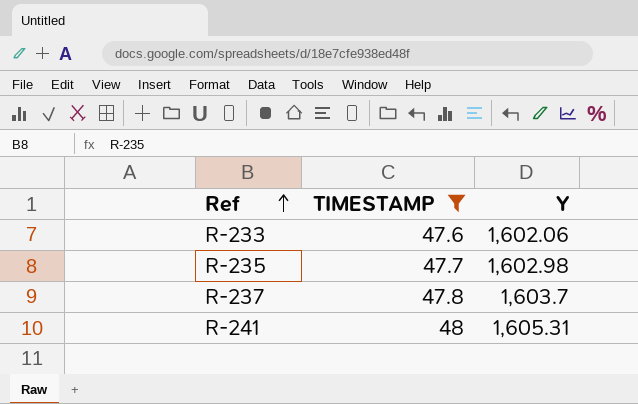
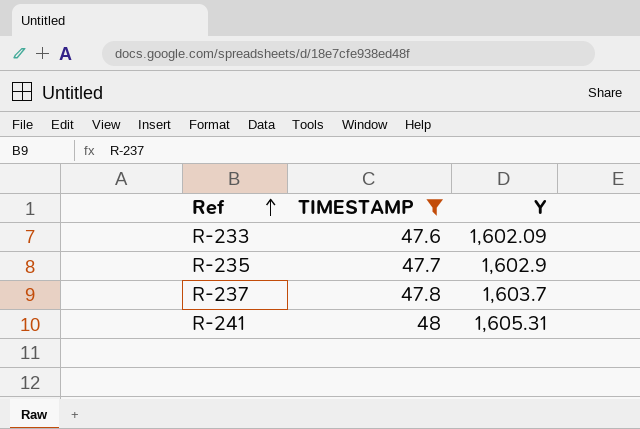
R-233 | Y: 1,602.06 -> 1,602.09
R-235 | Y: 1,602.98 -> 1,602.9

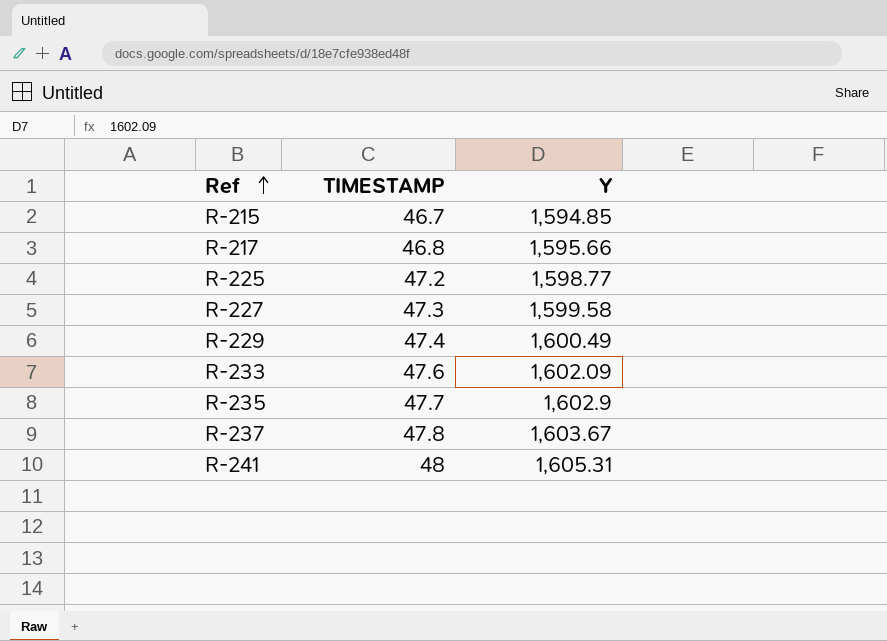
filter: TIMESTAMP >= 47.6 -> none
R-237 | Y: 1,603.7 -> 1,603.67

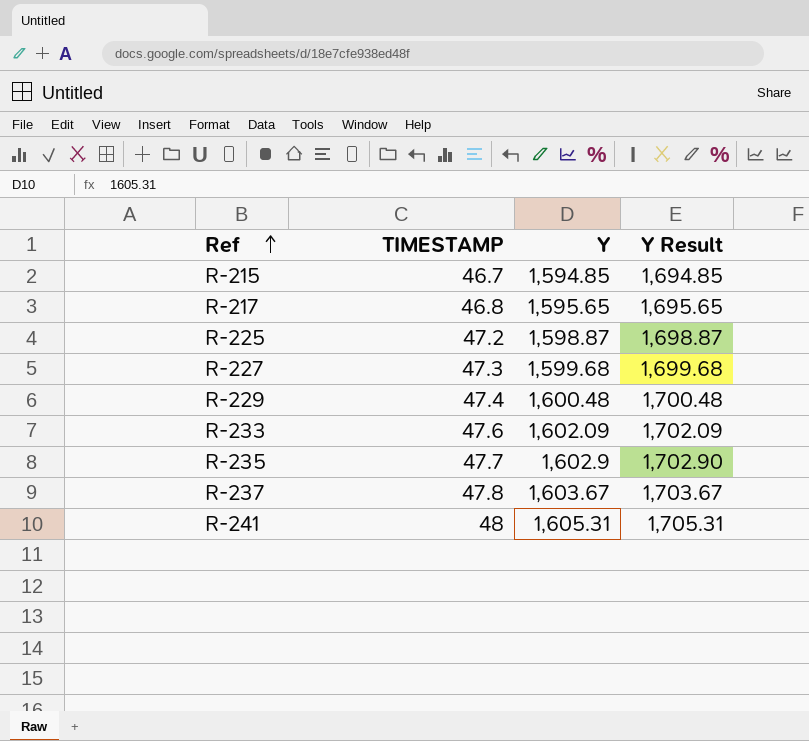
column Y Result | formula: none -> [Y] + 100
R-217 | Y: 1,595.66 -> 1,595.65
R-225 | Y: 1,598.77 -> 1,598.87
R-227 | Y: 1,599.58 -> 1,599.68
R-229 | Y: 1,600.49 -> 1,600.48

